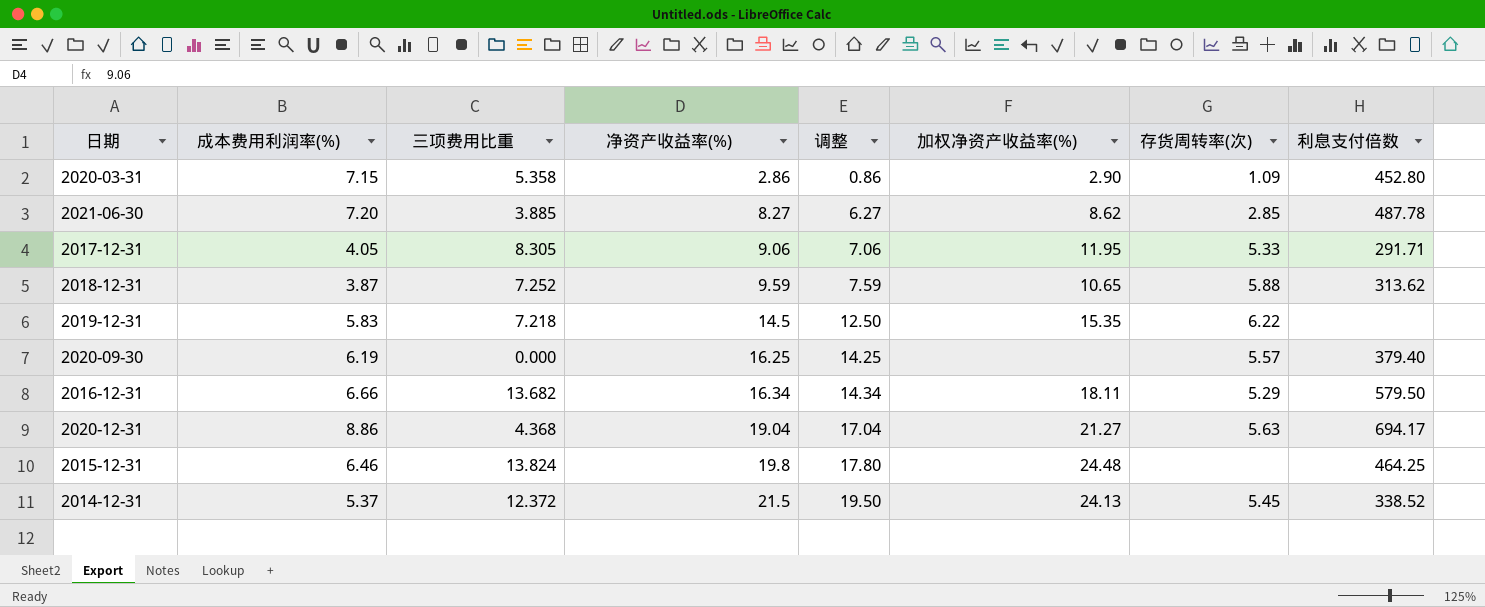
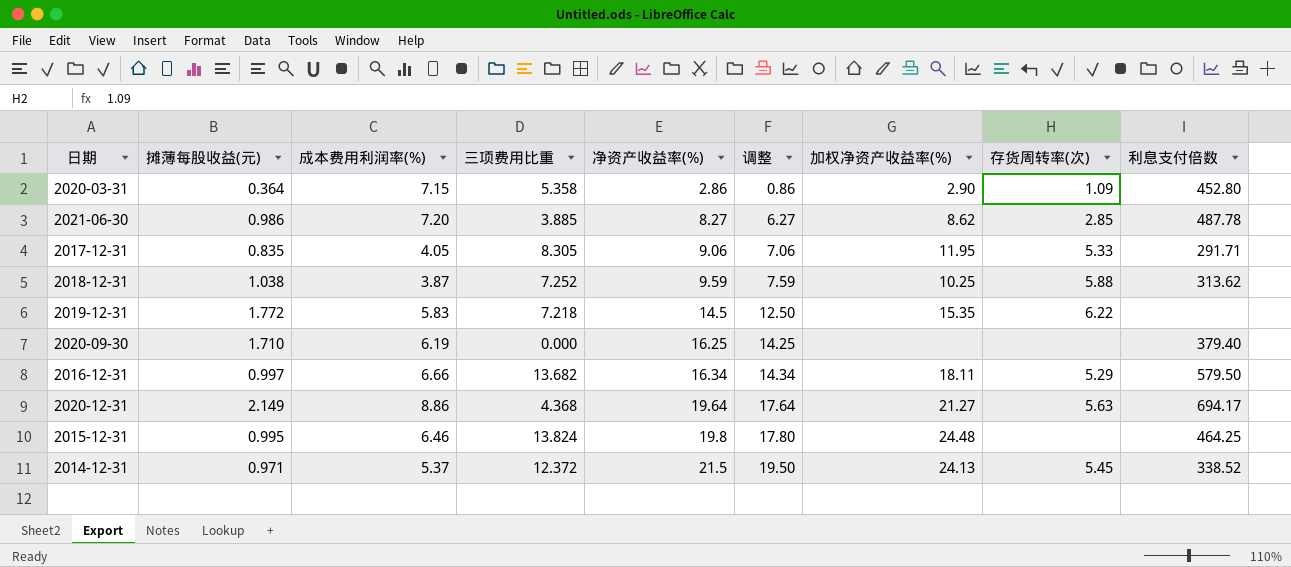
column 摊薄每股收益(元) | position: none -> 2
2018-12-31 | 加权净资产收益率(%): 10.65 -> 10.25
2020-09-30 | 存货周转率(次): 5.57 -> none
2020-12-31 | 净资产收益率(%): 19.04 -> 19.64
2020-12-31 | 调整: 17.04 -> 17.64

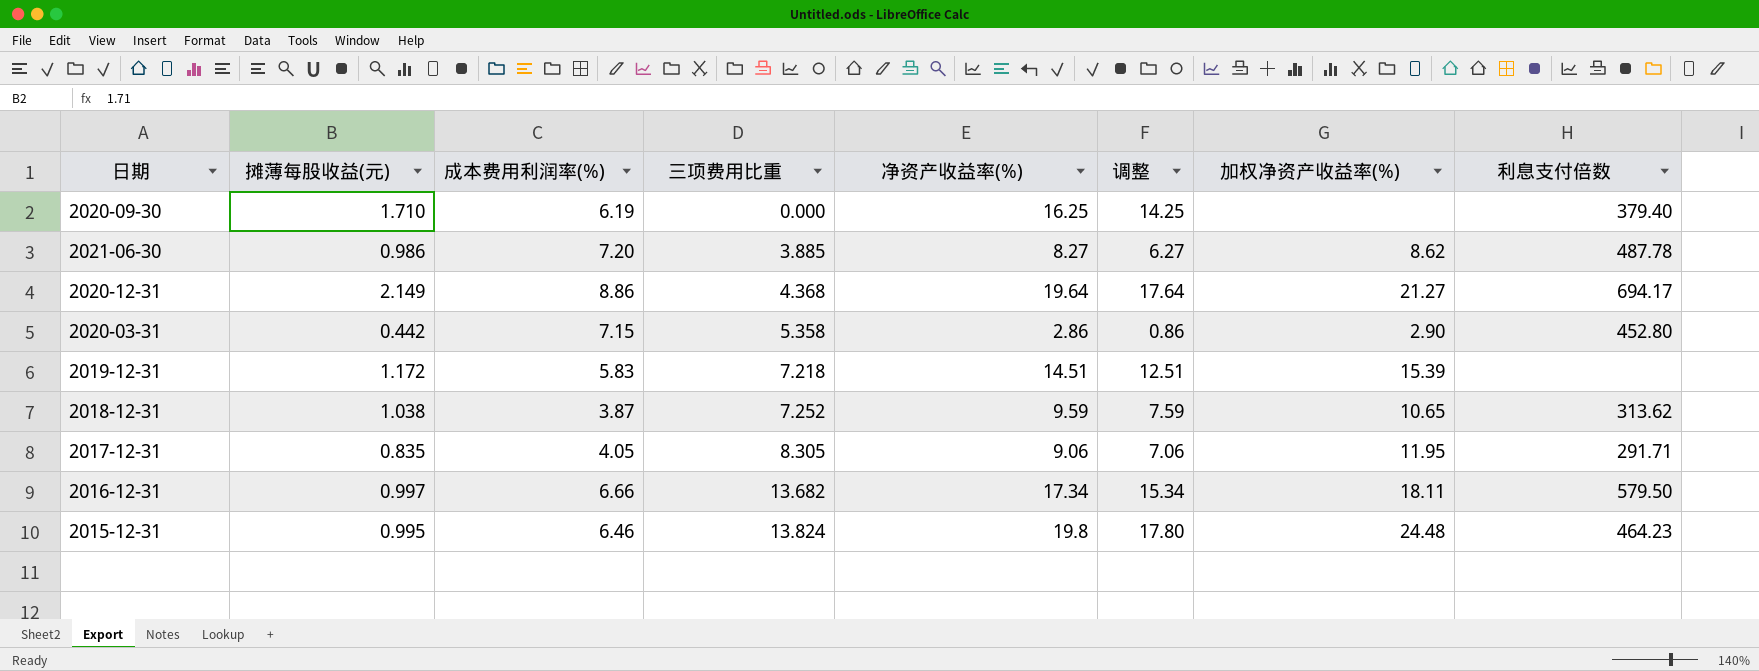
row order: 净资产收益率(%) ascending -> 三项费用比重 ascending
column 存货周转率(次) | position: 8 -> none
row 2014-12-31: 0.971 | 5.37 | 12.372 | 21.5 | 19.50 | 24.13 | 5.45 | 338.52 -> none
2020-03-31 | 摊薄每股收益(元): 0.364 -> 0.442
2019-12-31 | 摊薄每股收益(元): 1.772 -> 1.172
2019-12-31 | 净资产收益率(%): 14.5 -> 14.51
2019-12-31 | 调整: 12.50 -> 12.51
2019-12-31 | 加权净资产收益率(%): 15.35 -> 15.39
2018-12-31 | 加权净资产收益率(%): 10.25 -> 10.65
2016-12-31 | 净资产收益率(%): 16.34 -> 17.34
2016-12-31 | 调整: 14.34 -> 15.34
2015-12-31 | 利息支付倍数: 464.25 -> 464.23

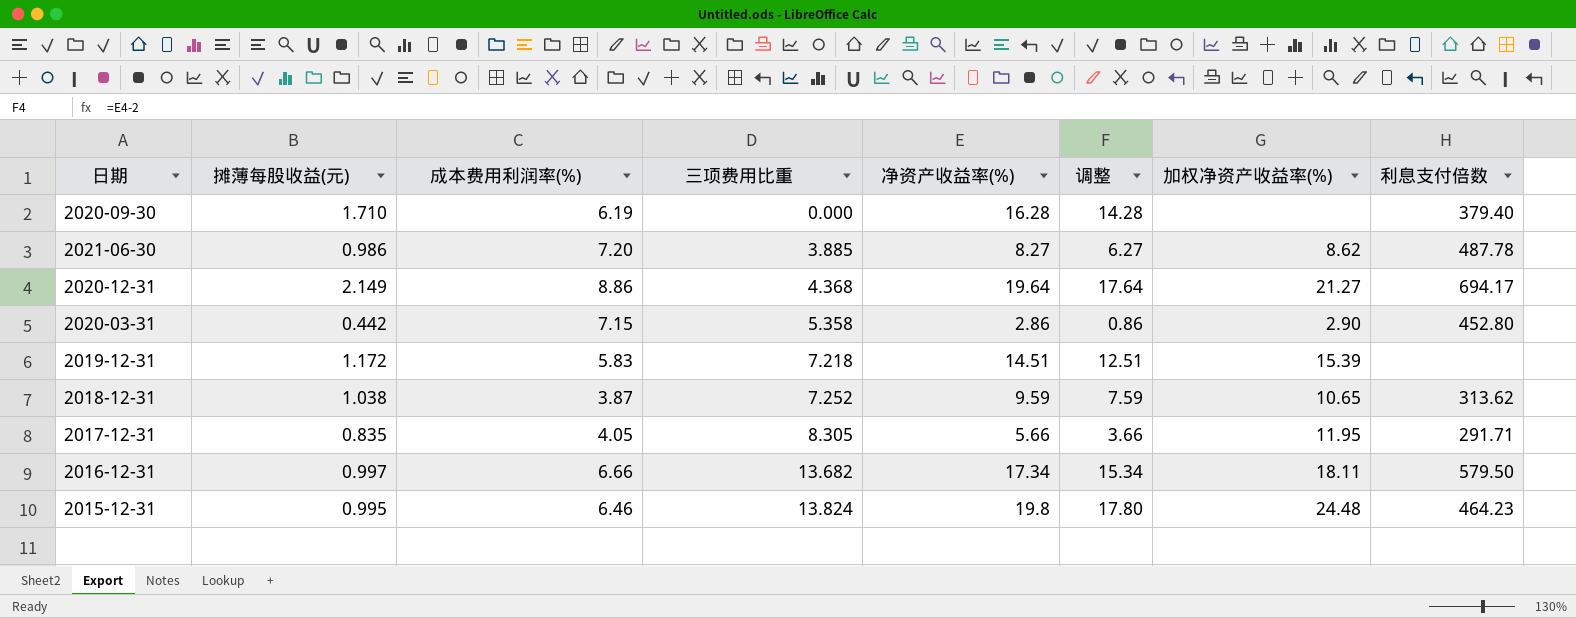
2020-09-30 | 净资产收益率(%): 16.25 -> 16.28
2020-09-30 | 调整: 14.25 -> 14.28
2017-12-31 | 净资产收益率(%): 9.06 -> 5.66
2017-12-31 | 调整: 7.06 -> 3.66

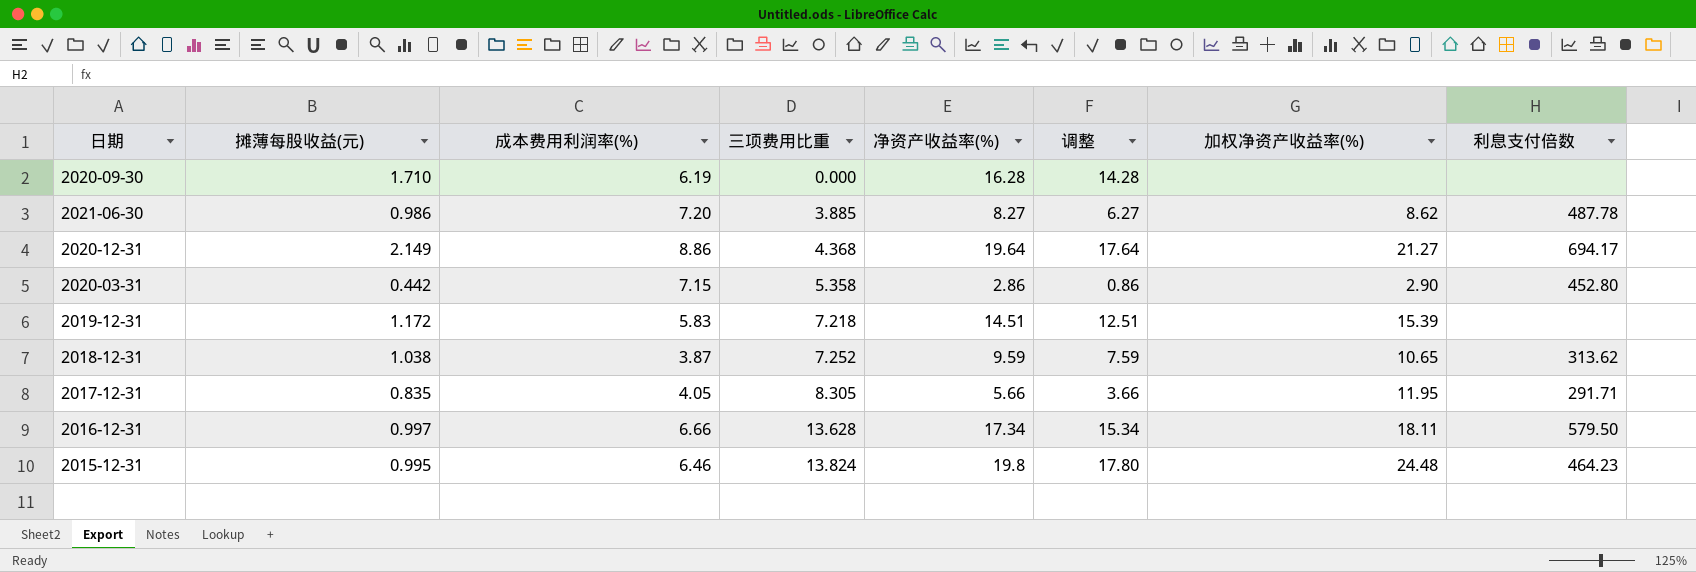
2020-09-30 | 利息支付倍数: 379.40 -> none
2016-12-31 | 三项费用比重: 13.682 -> 13.628

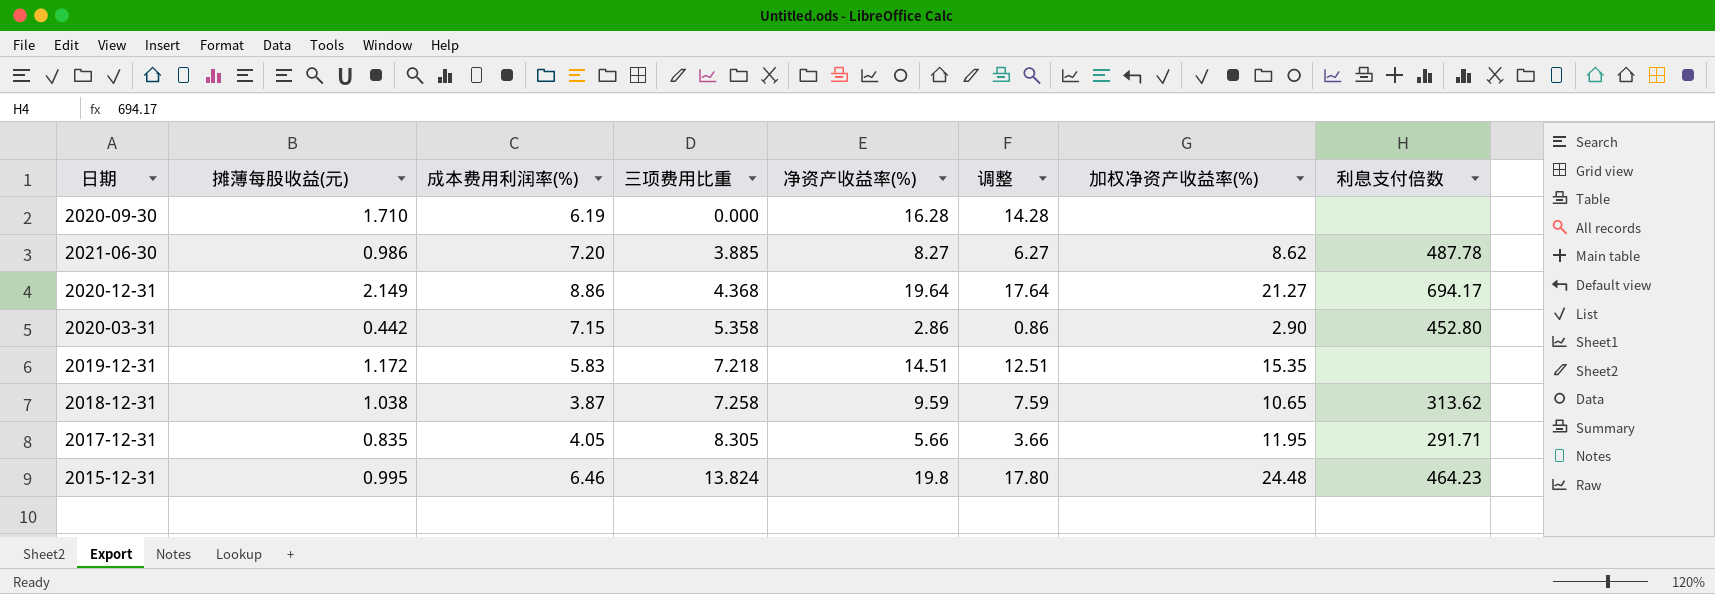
row 2016-12-31: 0.997 | 6.66 | 13.628 | 17.34 | 15.34 | 18.11 | 579.50 -> none
2019-12-31 | 加权净资产收益率(%): 15.39 -> 15.35
2018-12-31 | 三项费用比重: 7.252 -> 7.258

